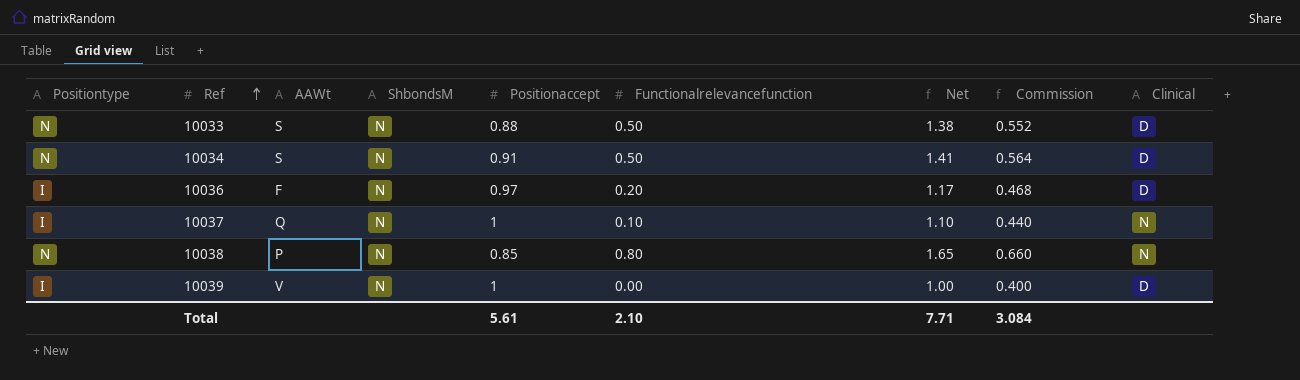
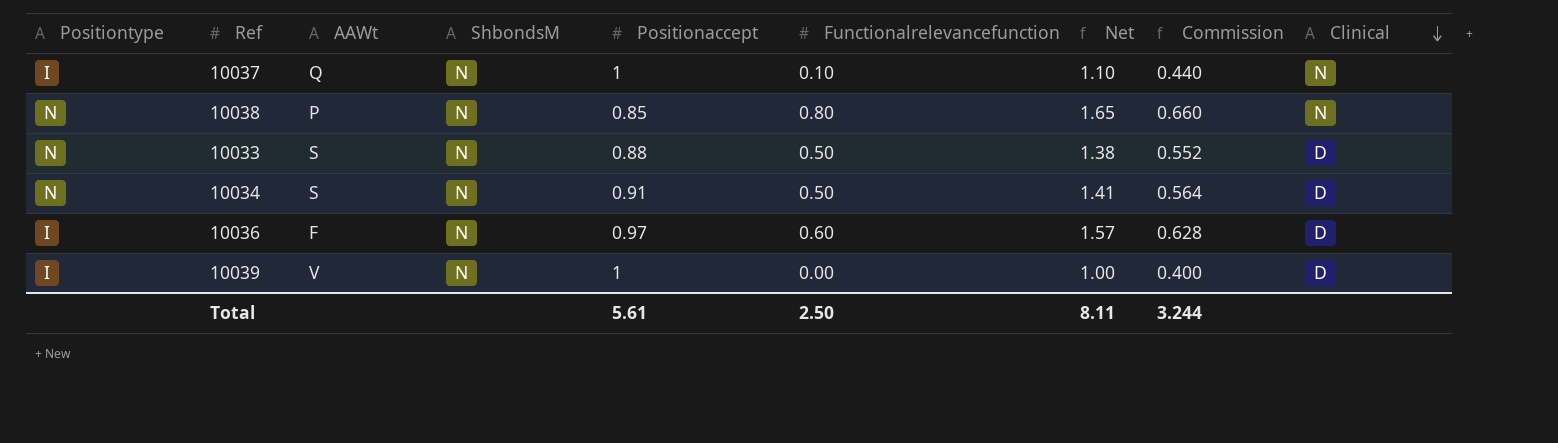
row order: Ref ascending -> Clinical descending
10036 | Functionalrelevancefunction: 0.20 -> 0.60
10036 | Net: 1.17 -> 1.57
10036 | Commission: 0.468 -> 0.628
Total | Functionalrelevancefunction: 2.10 -> 2.50
Total | Net: 7.71 -> 8.11
Total | Commission: 3.084 -> 3.244

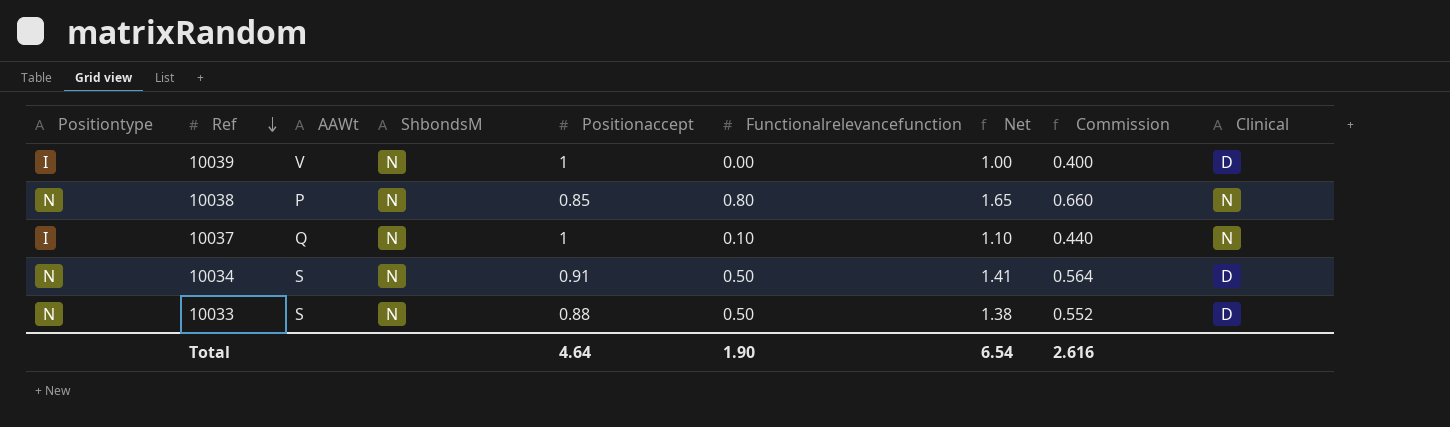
row order: Clinical descending -> Ref descending
row 10036: I | F | N | 0.97 | 0.60 | 1.57 | 0.628 | D -> none
Total | Positionaccept: 5.61 -> 4.64
Total | Functionalrelevancefunction: 2.50 -> 1.90
Total | Net: 8.11 -> 6.54
Total | Commission: 3.244 -> 2.616

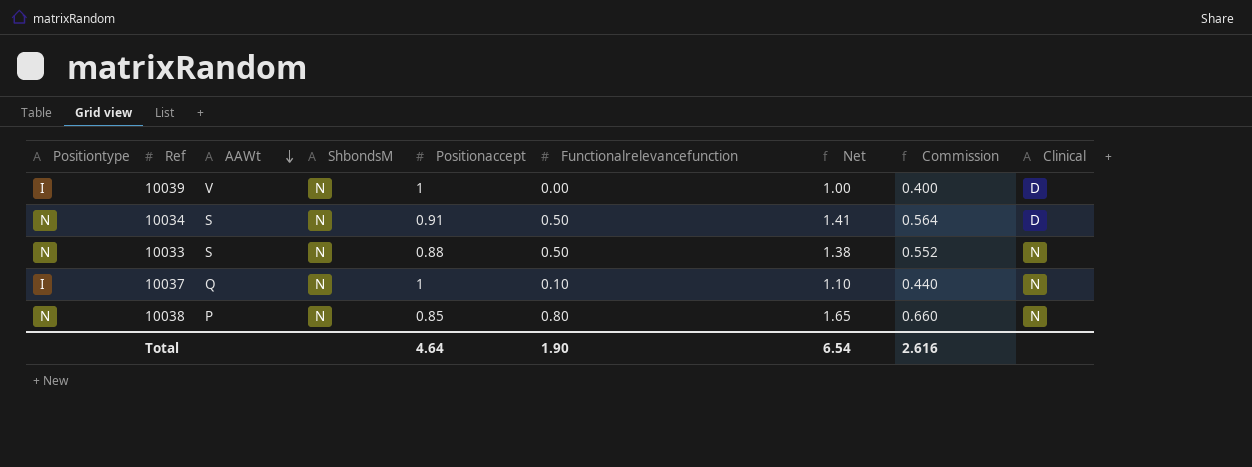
row order: Ref descending -> AAWt descending
10033 | Clinical: D -> N

